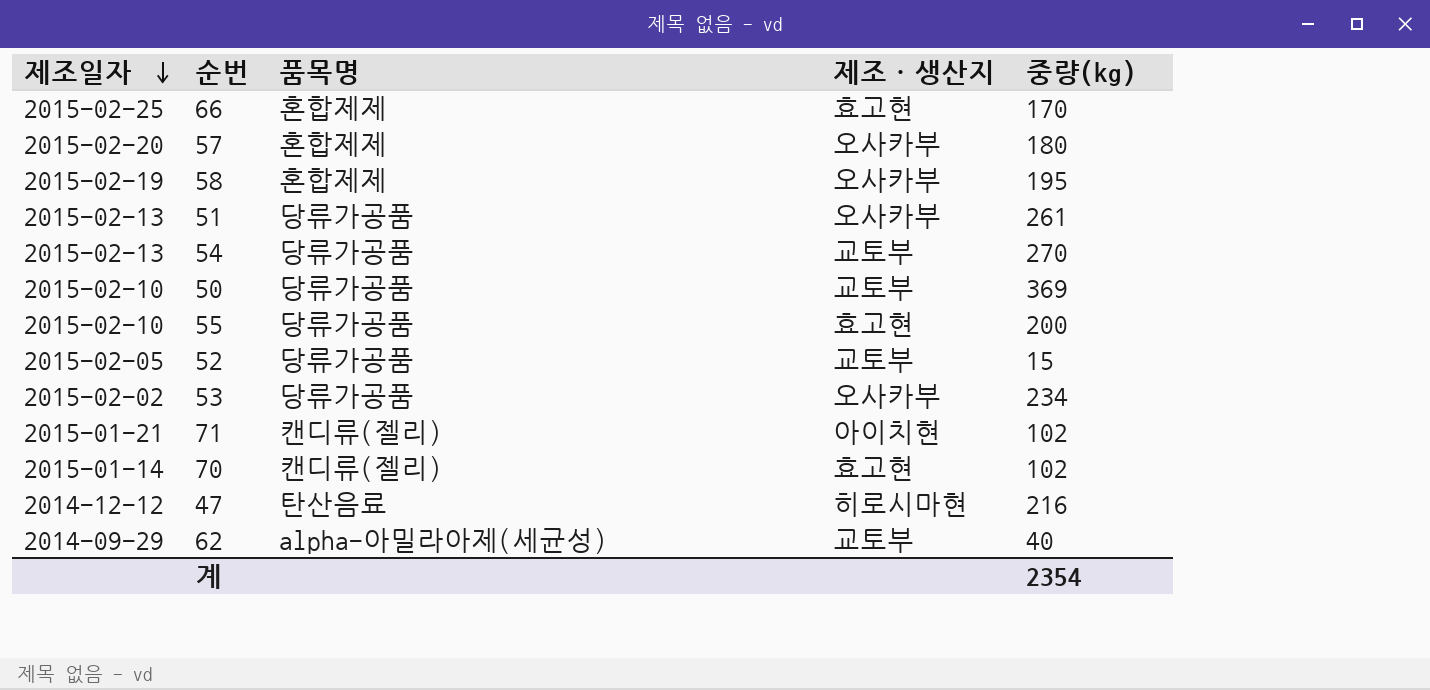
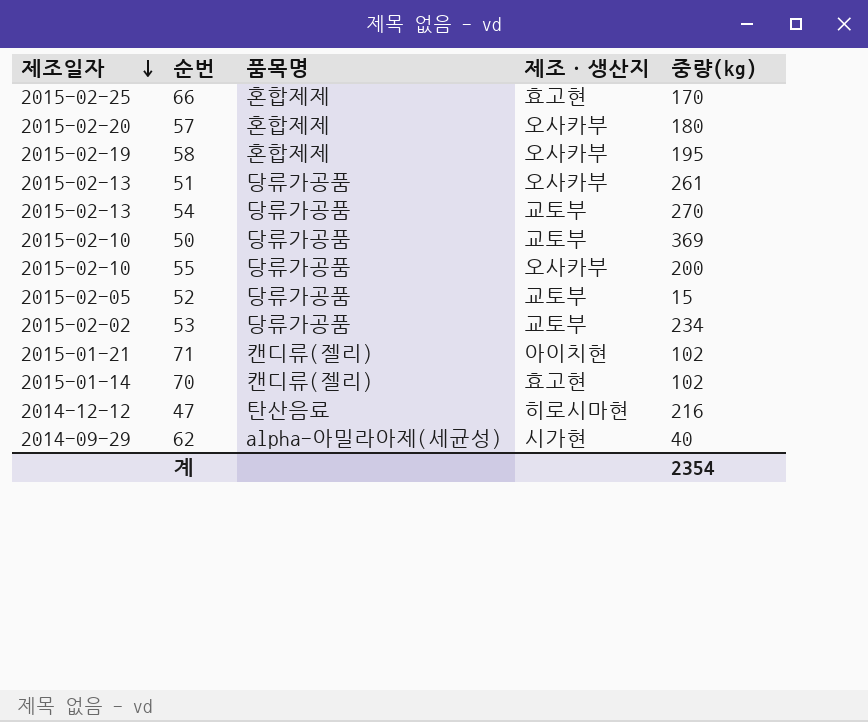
55 | 제조·생산지: 효고현 -> 오사카부
53 | 제조·생산지: 오사카부 -> 교토부
62 | 제조·생산지: 교토부 -> 시가현

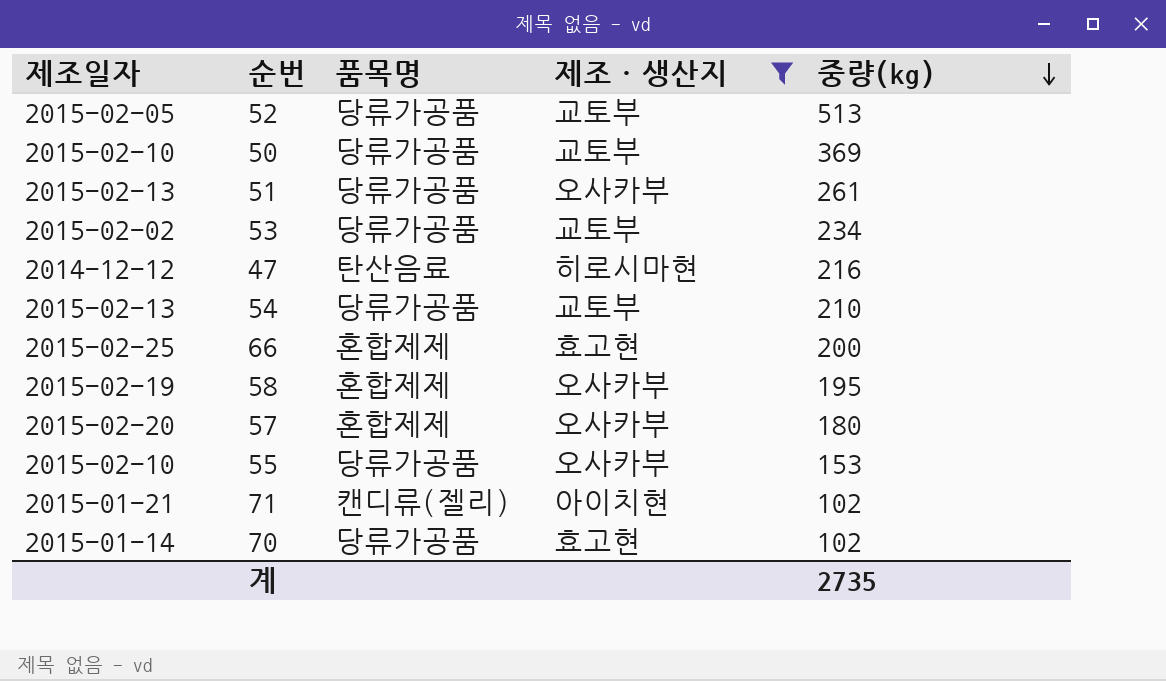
filter: none -> 제조·생산지 != 시가현
row order: 제조일자 descending -> 중량(kg) descending
52 | 중량(kg): 15 -> 513
54 | 중량(kg): 270 -> 210
66 | 중량(kg): 170 -> 200
55 | 중량(kg): 200 -> 153
70 | 품목명: 캔디류(젤리) -> 당류가공품
계 | 중량(kg): 2354 -> 2735

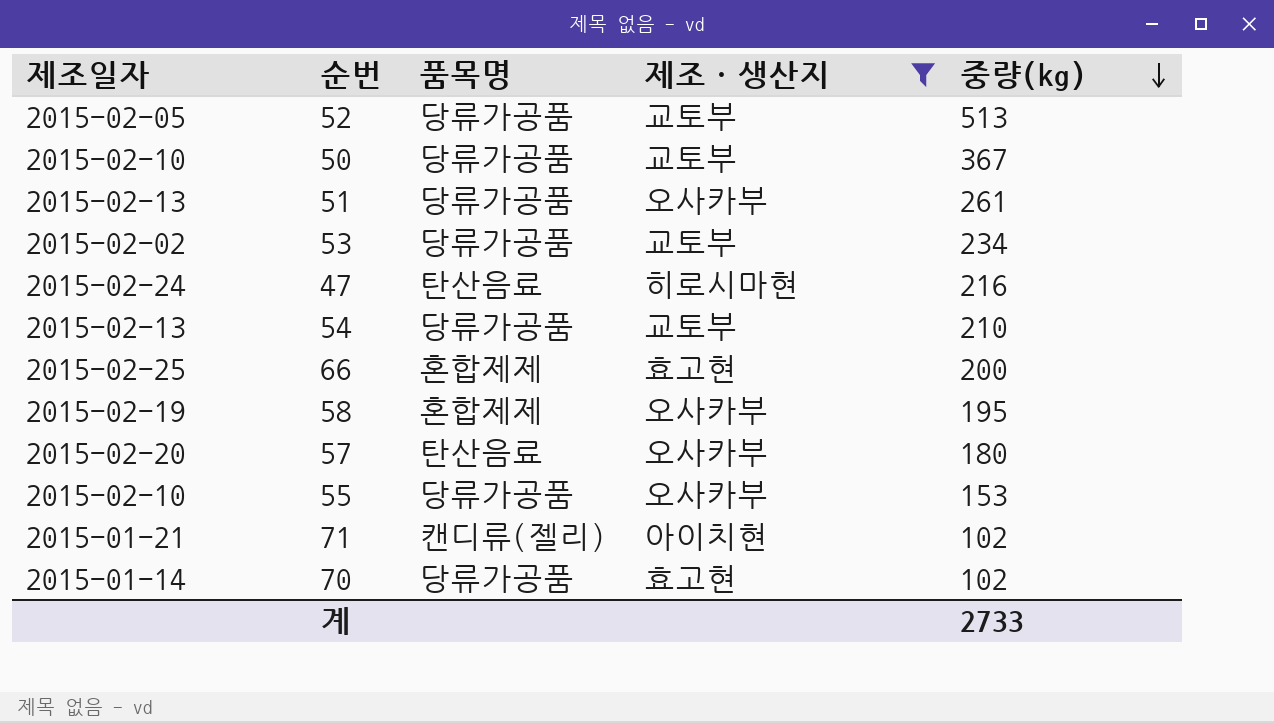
50 | 중량(kg): 369 -> 367
47 | 제조일자: 2014-12-12 -> 2015-02-24
57 | 품목명: 혼합제제 -> 탄산음료
계 | 중량(kg): 2735 -> 2733

